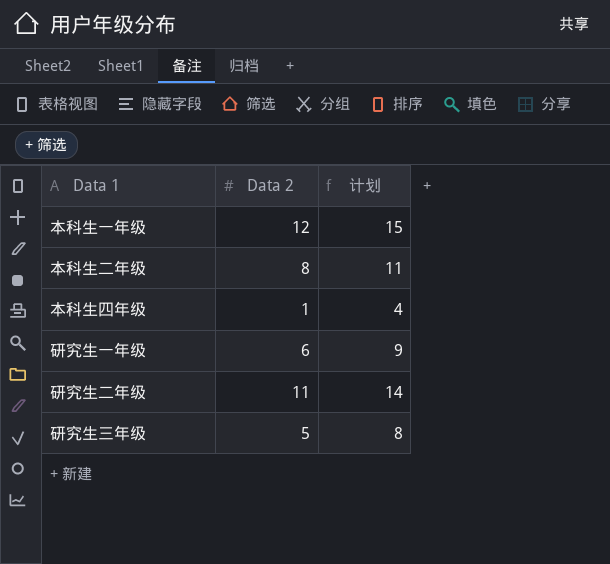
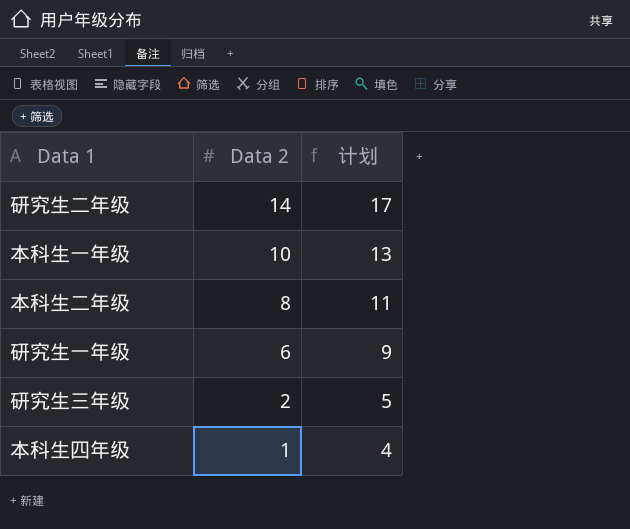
row order: none -> Data 2 descending
研究生二年级 | Data 2: 11 -> 14
研究生二年级 | 计划: 14 -> 17
本科生一年级 | Data 2: 12 -> 10
本科生一年级 | 计划: 15 -> 13
研究生三年级 | Data 2: 5 -> 2
研究生三年级 | 计划: 8 -> 5

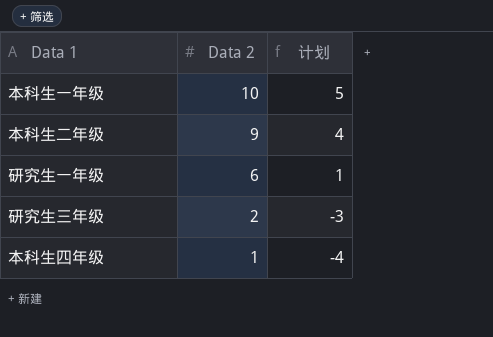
column 计划 | formula: [Data 2] + 3 -> [Data 2] - 5
row 研究生二年级: 14 | 17 -> none
本科生二年级 | Data 2: 8 -> 9

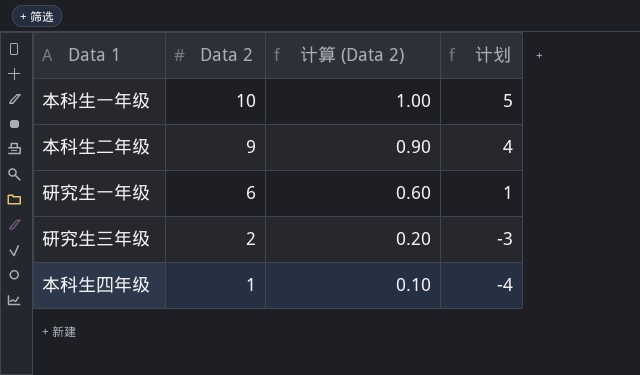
column 计算 (Data 2) | formula: none -> [Data 2] * 0.1

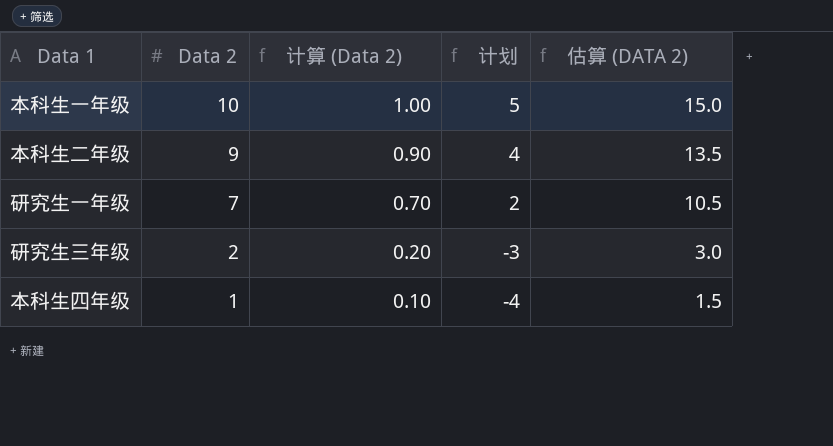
column 估算 (DATA 2) | formula: none -> [Data 2] * 1.5
研究生一年级 | Data 2: 6 -> 7
研究生一年级 | 计算 (Data 2): 0.60 -> 0.70
研究生一年级 | 计划: 1 -> 2

